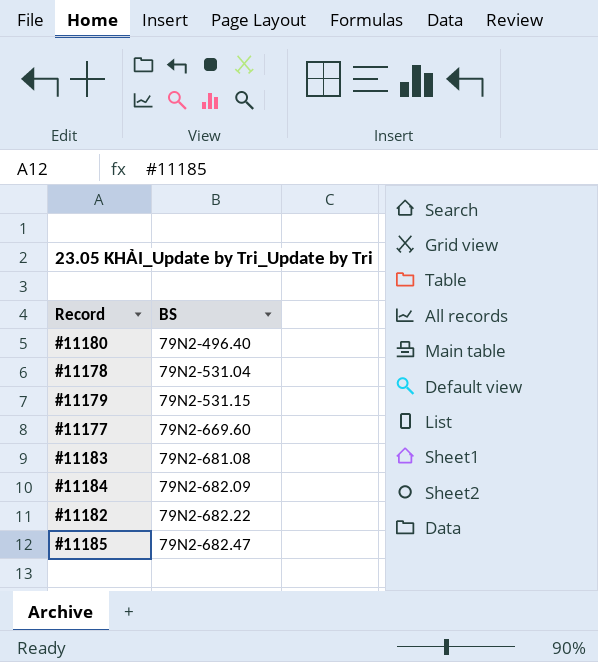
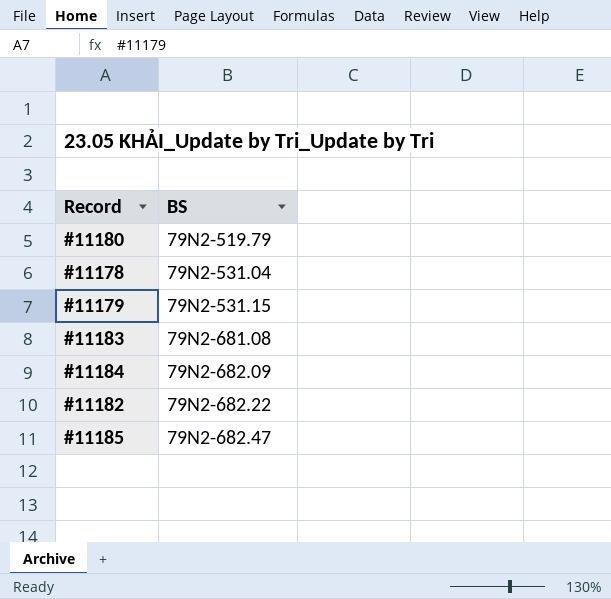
row #11177: 79N2-669.60 -> none
#11180 | BS: 79N2-496.40 -> 79N2-519.79

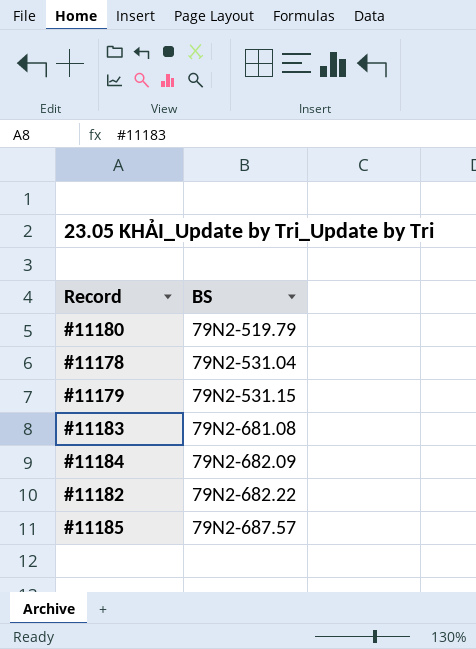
#11185 | BS: 79N2-682.47 -> 79N2-687.57

